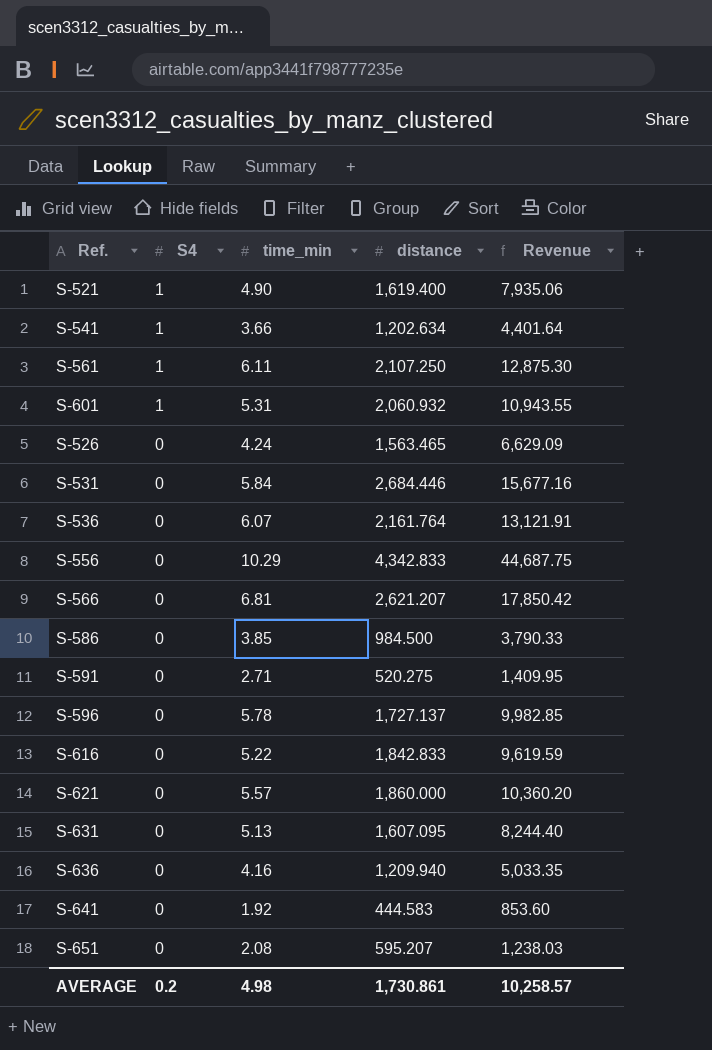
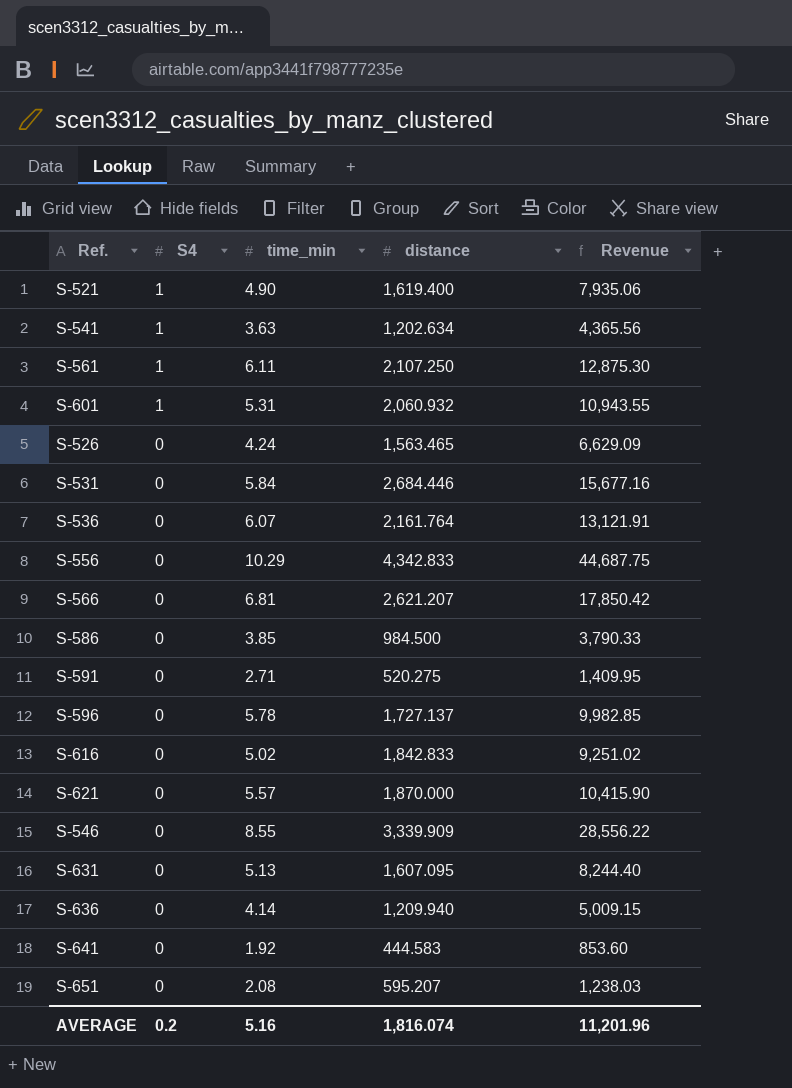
S-541 | time_min: 3.66 -> 3.63
S-541 | Revenue: 4,401.64 -> 4,365.56
S-616 | time_min: 5.22 -> 5.02
S-616 | Revenue: 9,619.59 -> 9,251.02
S-621 | distance: 1,860.000 -> 1,870.000
S-621 | Revenue: 10,360.20 -> 10,415.90
row S-546: none -> 0 | 8.55 | 3,339.909 | 28,556.22
S-636 | time_min: 4.16 -> 4.14
S-636 | Revenue: 5,033.35 -> 5,009.15
AVERAGE | time_min: 4.98 -> 5.16
AVERAGE | distance: 1,730.861 -> 1,816.074
AVERAGE | Revenue: 10,258.57 -> 11,201.96

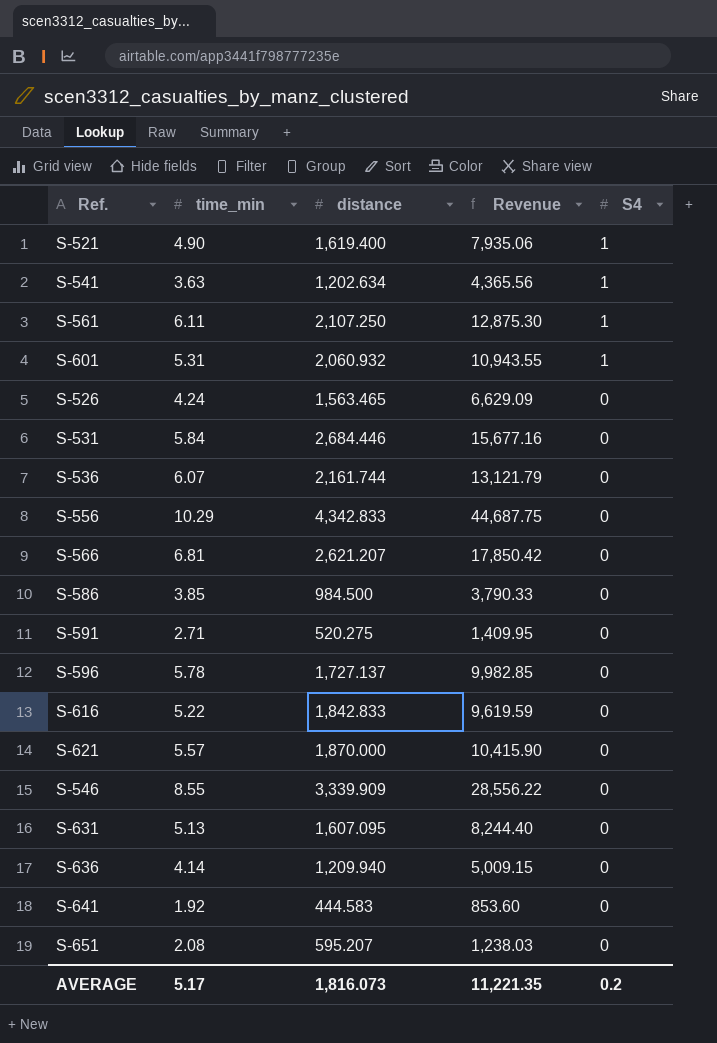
column S4 | position: 2 -> 5
S-536 | distance: 2,161.764 -> 2,161.744
S-536 | Revenue: 13,121.91 -> 13,121.79
S-616 | time_min: 5.02 -> 5.22
S-616 | Revenue: 9,251.02 -> 9,619.59
AVERAGE | time_min: 5.16 -> 5.17
AVERAGE | distance: 1,816.074 -> 1,816.073
AVERAGE | Revenue: 11,201.96 -> 11,221.35

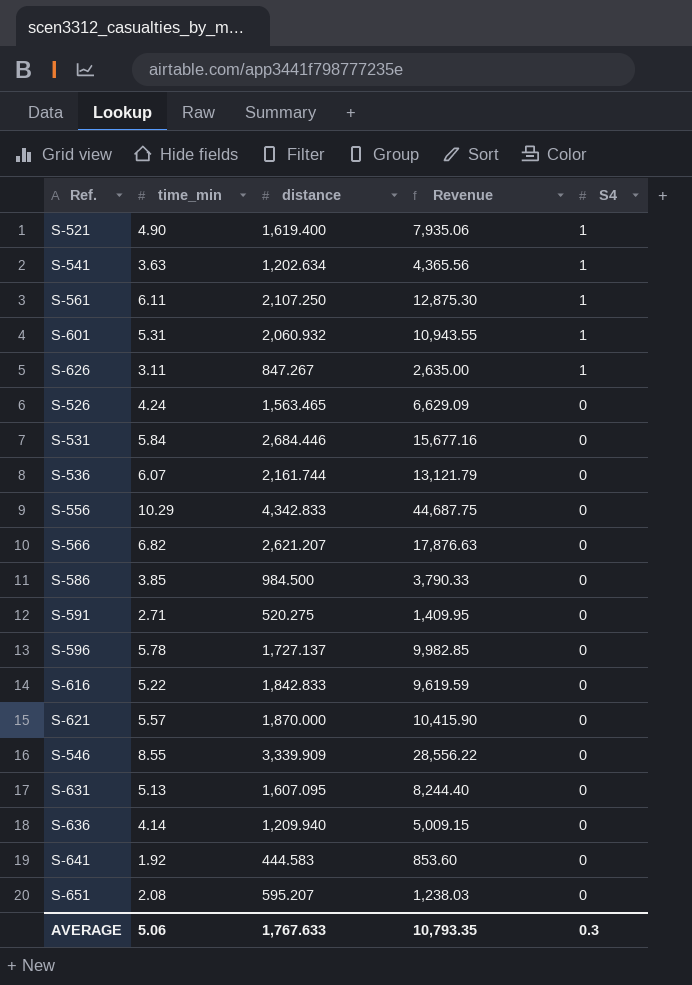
row S-626: none -> 3.11 | 847.267 | 2,635.00 | 1
S-566 | time_min: 6.81 -> 6.82
S-566 | Revenue: 17,850.42 -> 17,876.63
AVERAGE | time_min: 5.17 -> 5.06
AVERAGE | distance: 1,816.073 -> 1,767.633
AVERAGE | Revenue: 11,221.35 -> 10,793.35
AVERAGE | S4: 0.2 -> 0.3

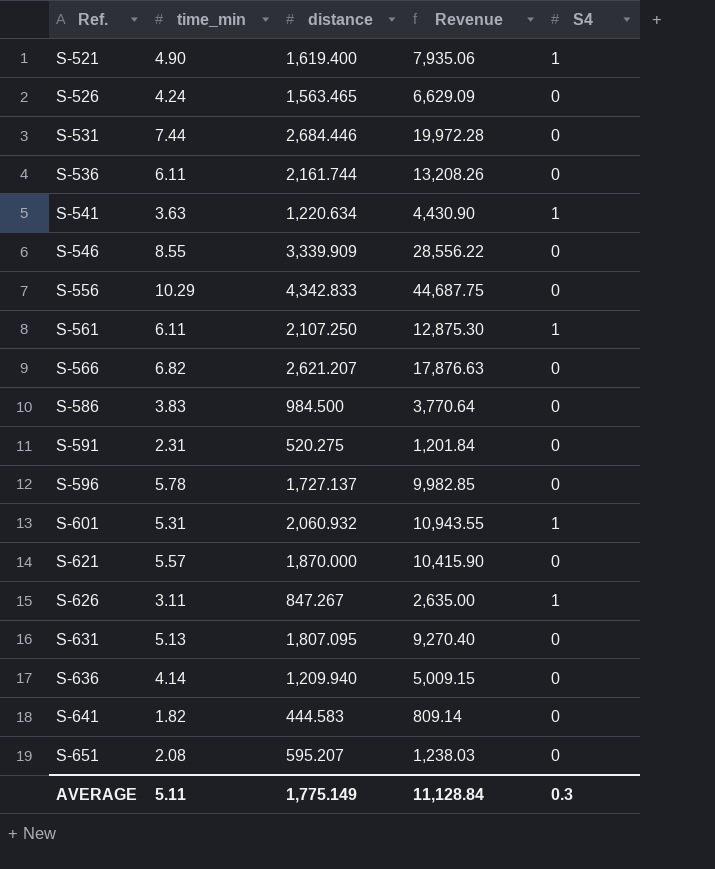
row order: S4 descending -> Ref. ascending
row S-616: 5.22 | 1,842.833 | 9,619.59 | 0 -> none
S-531 | time_min: 5.84 -> 7.44
S-531 | Revenue: 15,677.16 -> 19,972.28
S-536 | time_min: 6.07 -> 6.11
S-536 | Revenue: 13,121.79 -> 13,208.26
S-541 | distance: 1,202.634 -> 1,220.634
S-541 | Revenue: 4,365.56 -> 4,430.90
S-586 | time_min: 3.85 -> 3.83
S-586 | Revenue: 3,790.33 -> 3,770.64
S-591 | time_min: 2.71 -> 2.31
S-591 | Revenue: 1,409.95 -> 1,201.84
S-631 | distance: 1,607.095 -> 1,807.095
S-631 | Revenue: 8,244.40 -> 9,270.40
S-641 | time_min: 1.92 -> 1.82
S-641 | Revenue: 853.60 -> 809.14
AVERAGE | time_min: 5.06 -> 5.11
AVERAGE | distance: 1,767.633 -> 1,775.149
AVERAGE | Revenue: 10,793.35 -> 11,128.84

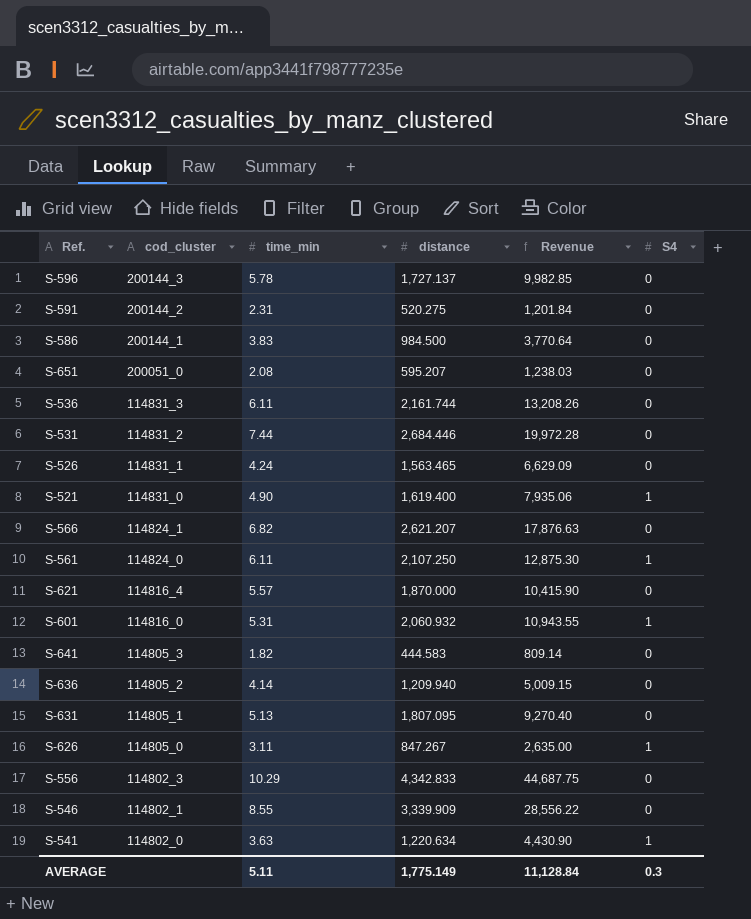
row order: Ref. ascending -> cod_cluster descending
column cod_cluster | position: none -> 2

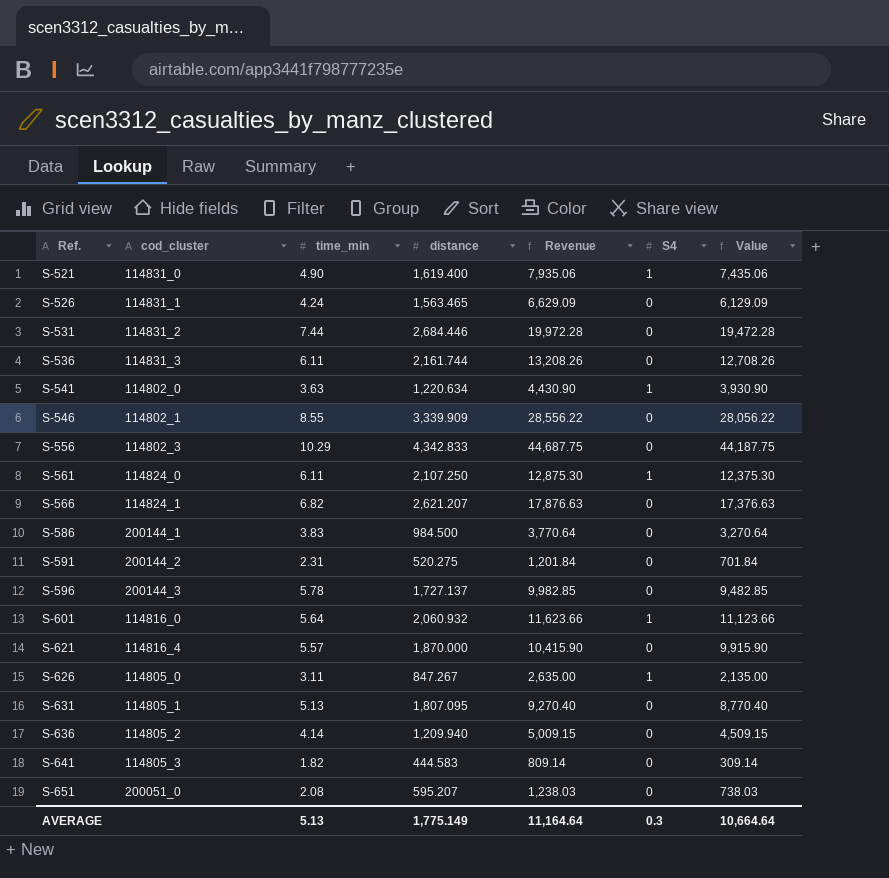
row order: cod_cluster descending -> Ref. ascending
column Value | formula: none -> [Revenue] - 500
S-601 | time_min: 5.31 -> 5.64
S-601 | Revenue: 10,943.55 -> 11,623.66
AVERAGE | time_min: 5.11 -> 5.13
AVERAGE | Revenue: 11,128.84 -> 11,164.64

